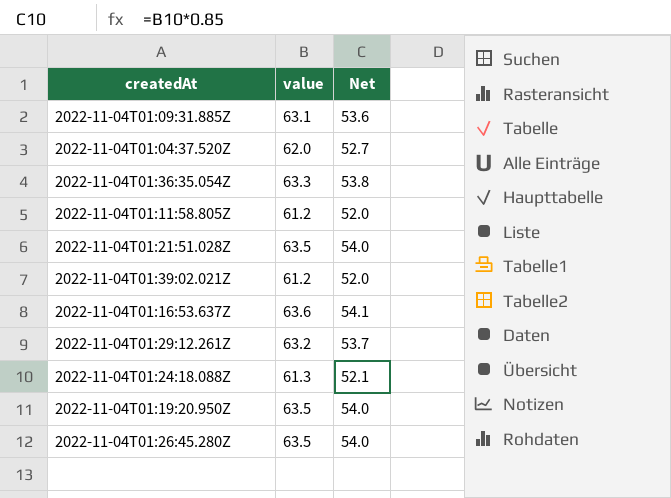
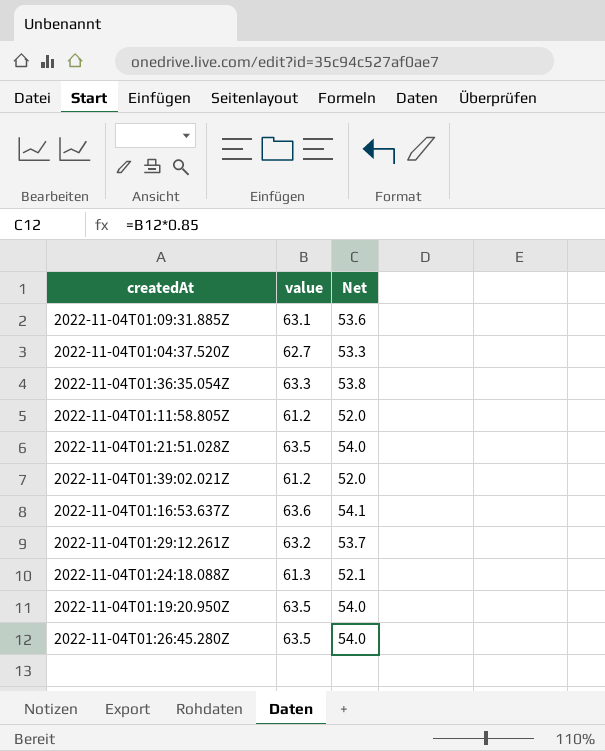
2022-11-04T01:04:37.520Z | value: 62.0 -> 62.7
2022-11-04T01:04:37.520Z | Net: 52.7 -> 53.3

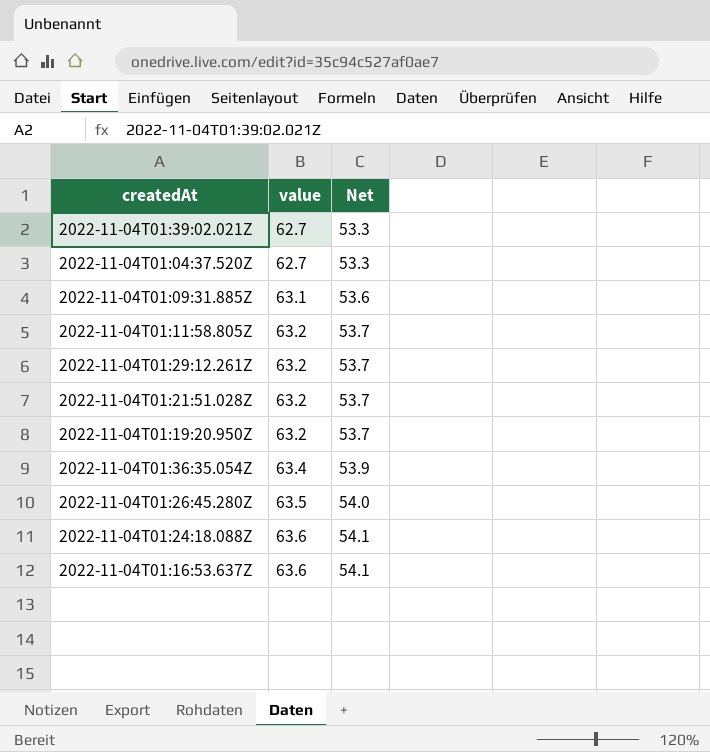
row order: none -> value ascending
2022-11-04T01:39:02.021Z | value: 61.2 -> 62.7
2022-11-04T01:39:02.021Z | Net: 52.0 -> 53.3
2022-11-04T01:11:58.805Z | value: 61.2 -> 63.2
2022-11-04T01:11:58.805Z | Net: 52.0 -> 53.7
2022-11-04T01:21:51.028Z | value: 63.5 -> 63.2
2022-11-04T01:21:51.028Z | Net: 54.0 -> 53.7
2022-11-04T01:19:20.950Z | value: 63.5 -> 63.2
2022-11-04T01:19:20.950Z | Net: 54.0 -> 53.7
2022-11-04T01:36:35.054Z | value: 63.3 -> 63.4
2022-11-04T01:36:35.054Z | Net: 53.8 -> 53.9
2022-11-04T01:24:18.088Z | value: 61.3 -> 63.6
2022-11-04T01:24:18.088Z | Net: 52.1 -> 54.1

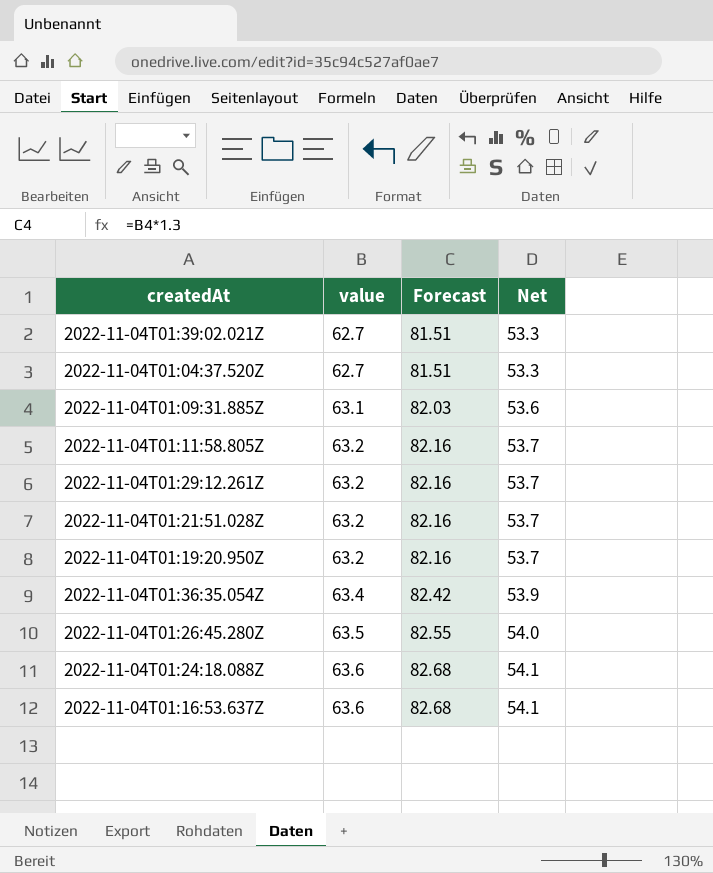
column Forecast | formula: none -> [value] * 1.3

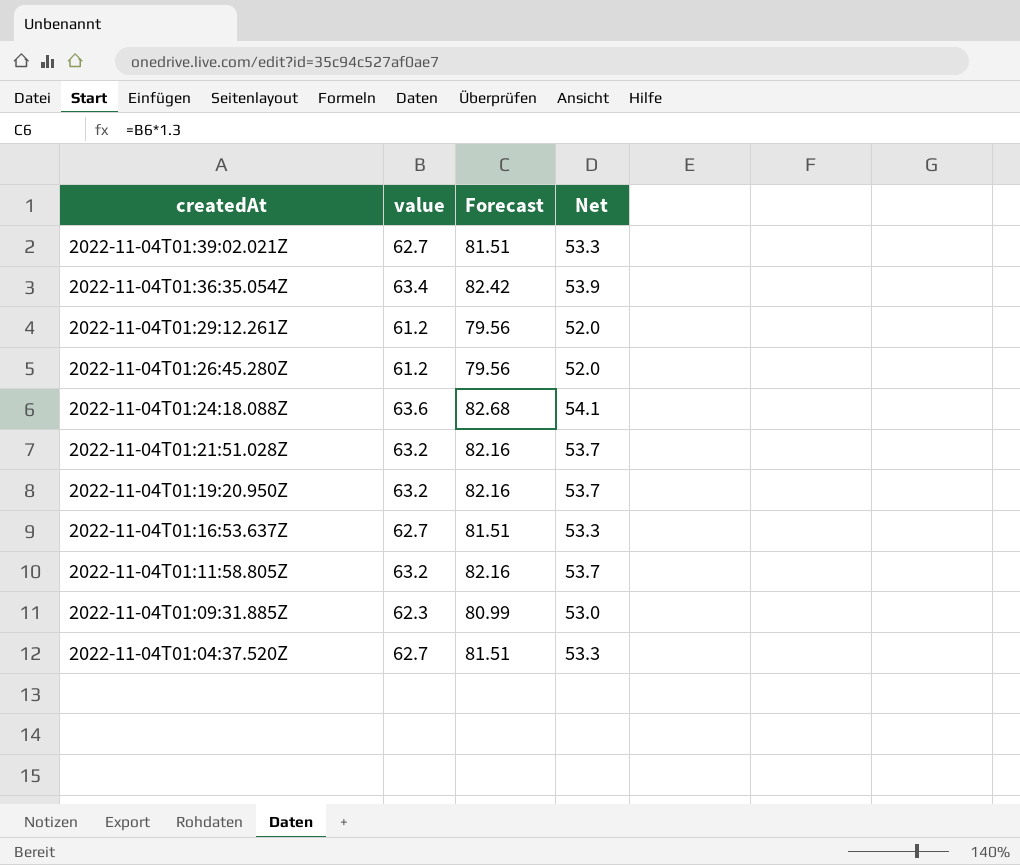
row order: value ascending -> createdAt descending
2022-11-04T01:29:12.261Z | value: 63.2 -> 61.2
2022-11-04T01:29:12.261Z | Forecast: 82.16 -> 79.56
2022-11-04T01:29:12.261Z | Net: 53.7 -> 52.0
2022-11-04T01:26:45.280Z | value: 63.5 -> 61.2
2022-11-04T01:26:45.280Z | Forecast: 82.55 -> 79.56
2022-11-04T01:26:45.280Z | Net: 54.0 -> 52.0
2022-11-04T01:16:53.637Z | value: 63.6 -> 62.7
2022-11-04T01:16:53.637Z | Forecast: 82.68 -> 81.51
2022-11-04T01:16:53.637Z | Net: 54.1 -> 53.3
2022-11-04T01:09:31.885Z | value: 63.1 -> 62.3
2022-11-04T01:09:31.885Z | Forecast: 82.03 -> 80.99
2022-11-04T01:09:31.885Z | Net: 53.6 -> 53.0

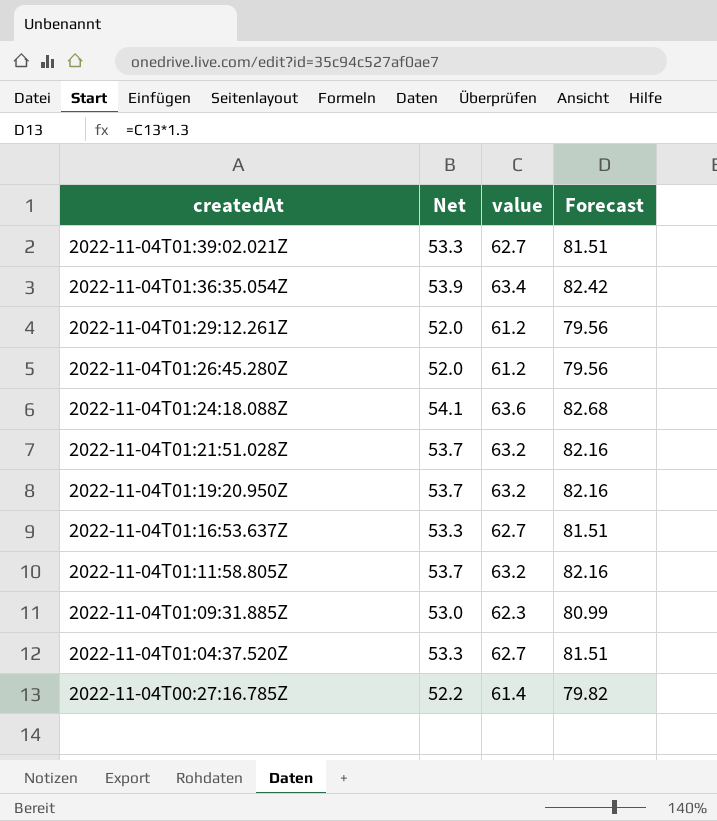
column Net | position: 4 -> 2
row 2022-11-04T00:27:16.785Z: none -> 52.2 | 61.4 | 79.82

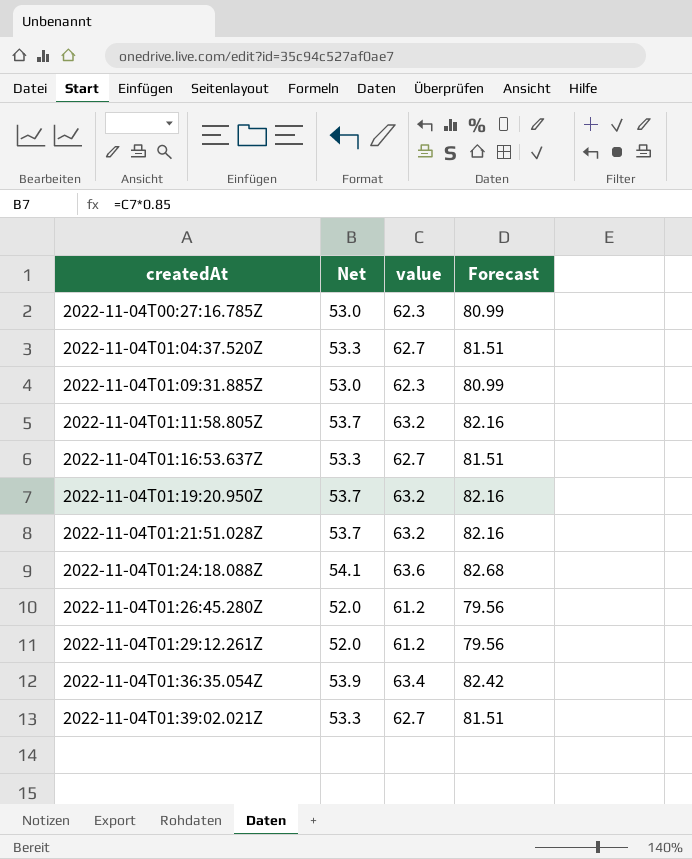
row order: createdAt descending -> createdAt ascending
2022-11-04T00:27:16.785Z | Net: 52.2 -> 53.0
2022-11-04T00:27:16.785Z | value: 61.4 -> 62.3
2022-11-04T00:27:16.785Z | Forecast: 79.82 -> 80.99

